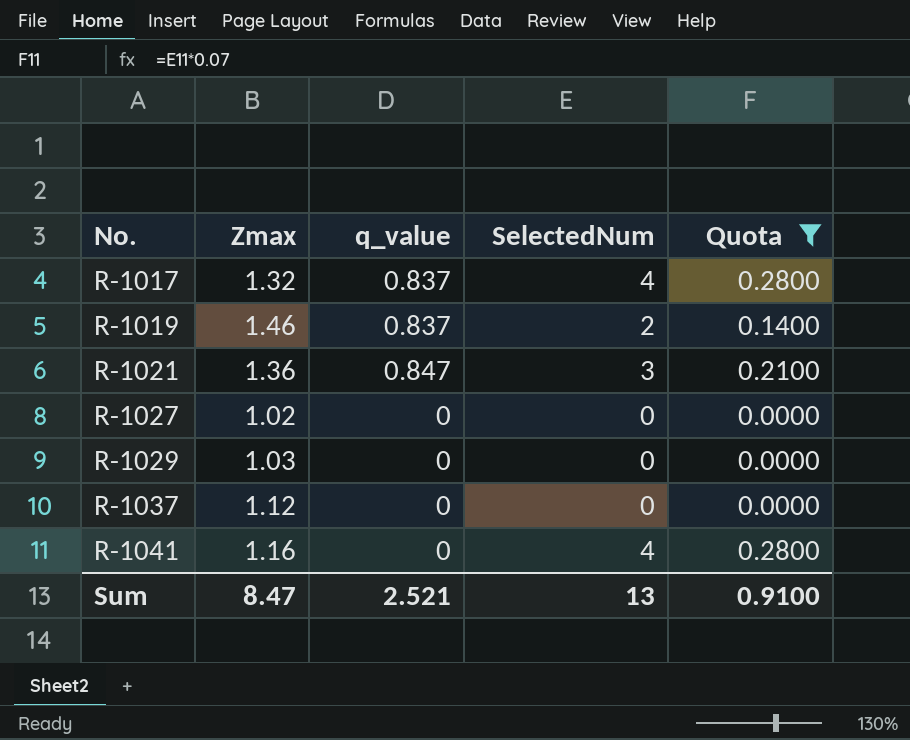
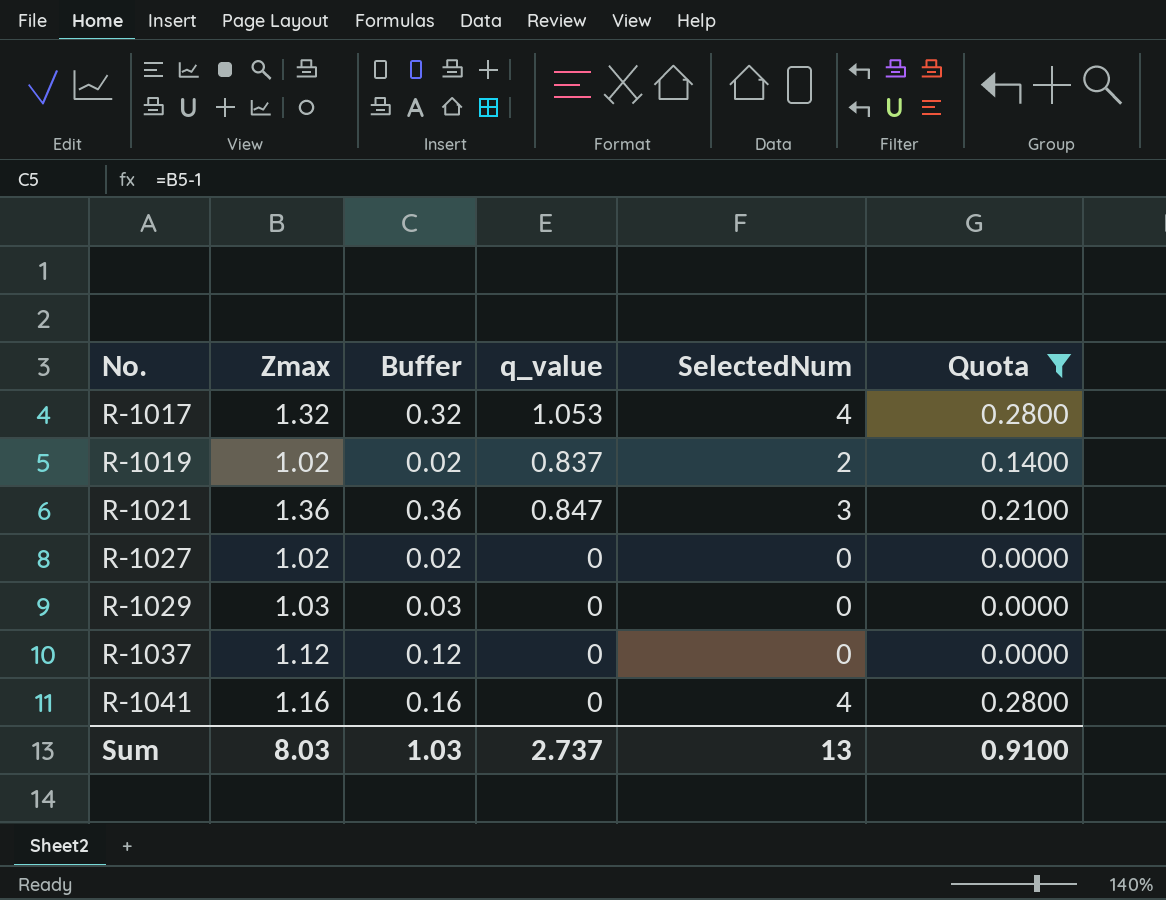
column Buffer | formula: none -> [Zmax] - 1
R-1017 | q_value: 0.837 -> 1.053
R-1019 | Zmax: 1.46 -> 1.02
Sum | Zmax: 8.47 -> 8.03
Sum | q_value: 2.521 -> 2.737

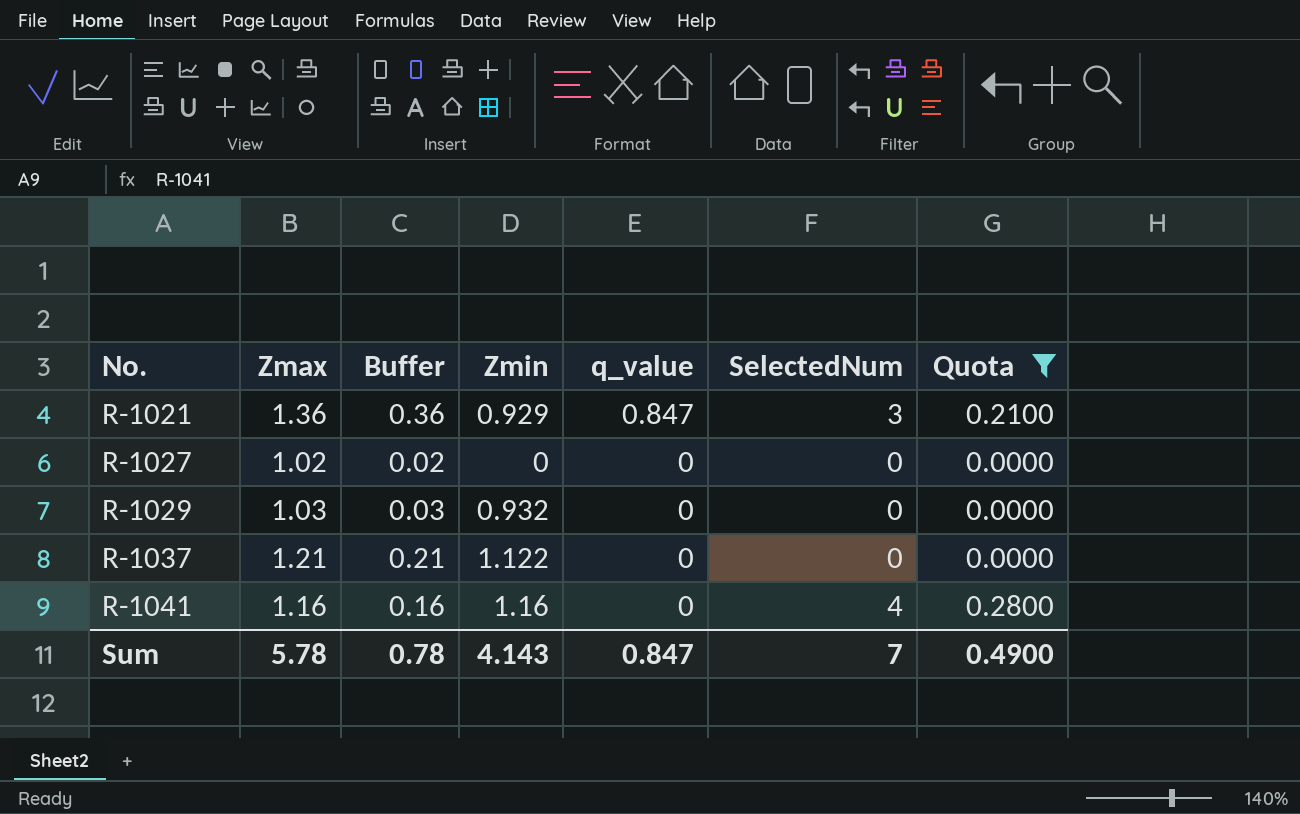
column Zmin | position: none -> 4
row R-1017: 1.32 | 0.32 | 1.053 | 4 | 0.2800 -> none
row R-1019: 1.02 | 0.02 | 0.837 | 2 | 0.1400 -> none
R-1037 | Zmax: 1.12 -> 1.21
R-1037 | Buffer: 0.12 -> 0.21
Sum | Zmax: 8.03 -> 5.78
Sum | Buffer: 1.03 -> 0.78
Sum | q_value: 2.737 -> 0.847
Sum | SelectedNum: 13 -> 7
Sum | Quota: 0.9100 -> 0.4900

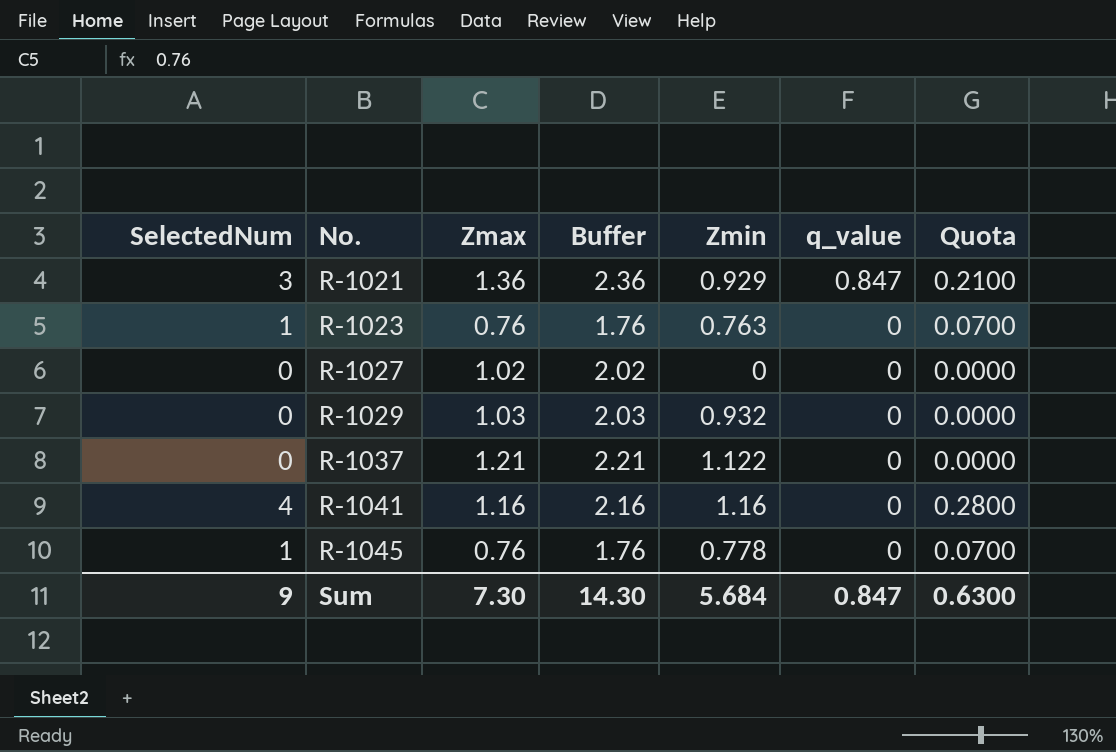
filter: Quota != 0.0700 -> none
column SelectedNum | position: 6 -> 1
column Buffer | formula: [Zmax] - 1 -> [Zmax] + 1
Sum | SelectedNum: 7 -> 9
Sum | Zmax: 5.78 -> 7.30
Sum | Buffer: 0.78 -> 14.30
Sum | Zmin: 4.143 -> 5.684
Sum | Quota: 0.4900 -> 0.6300

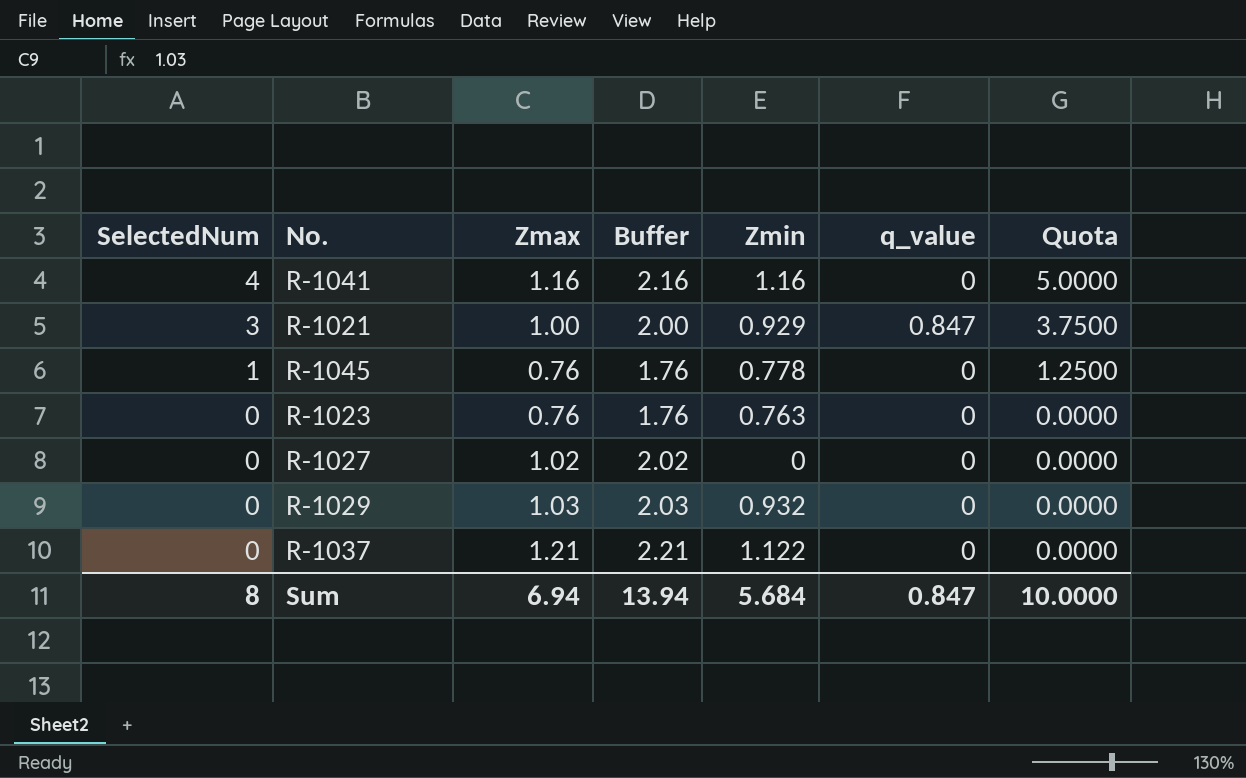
row order: No. ascending -> SelectedNum descending
column Quota | formula: [SelectedNum] * 0.07 -> [SelectedNum] * 1.25
R-1021 | Zmax: 1.36 -> 1.00
R-1021 | Buffer: 2.36 -> 2.00
R-1023 | SelectedNum: 1 -> 0
Sum | SelectedNum: 9 -> 8
Sum | Zmax: 7.30 -> 6.94
Sum | Buffer: 14.30 -> 13.94
Sum | Quota: 0.6300 -> 10.0000

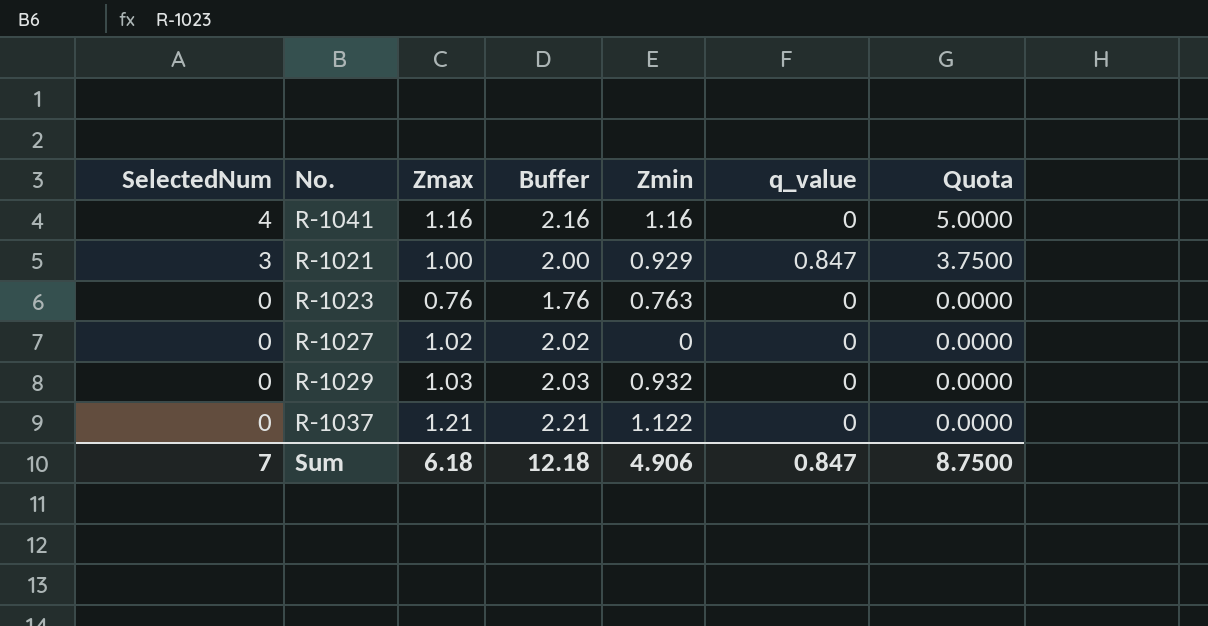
row R-1045: 1 | 0.76 | 1.76 | 0.778 | 0 | 1.2500 -> none
Sum | SelectedNum: 8 -> 7
Sum | Zmax: 6.94 -> 6.18
Sum | Buffer: 13.94 -> 12.18
Sum | Zmin: 5.684 -> 4.906
Sum | Quota: 10.0000 -> 8.7500

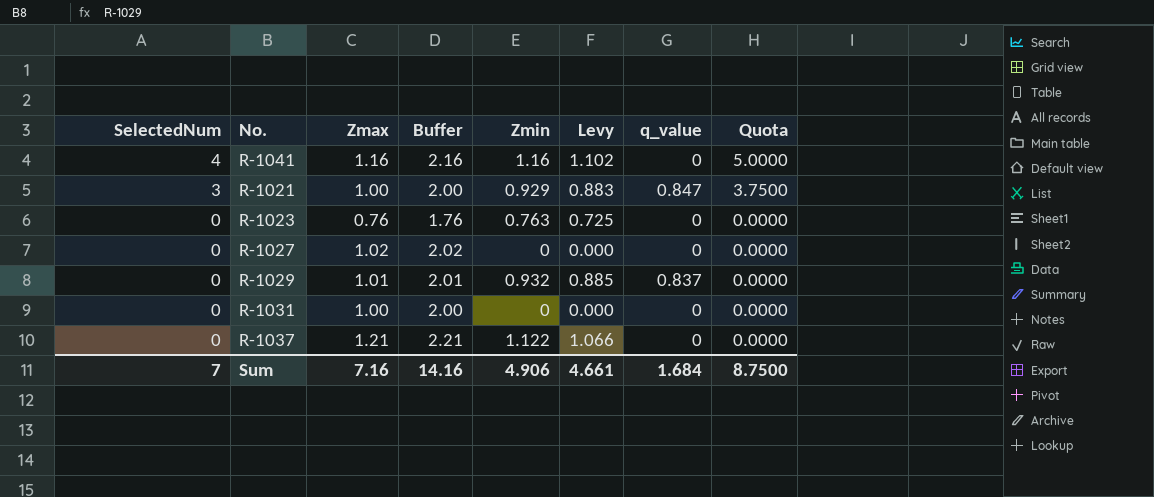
column Levy | formula: none -> [Zmin] * 0.95
R-1029 | Zmax: 1.03 -> 1.01
R-1029 | Buffer: 2.03 -> 2.01
R-1029 | q_value: 0 -> 0.837
row R-1031: none -> 0 | 1.00 | 2.00 | 0 | 0.000 | 0 | 0.0000
Sum | Zmax: 6.18 -> 7.16
Sum | Buffer: 12.18 -> 14.16
Sum | q_value: 0.847 -> 1.684

